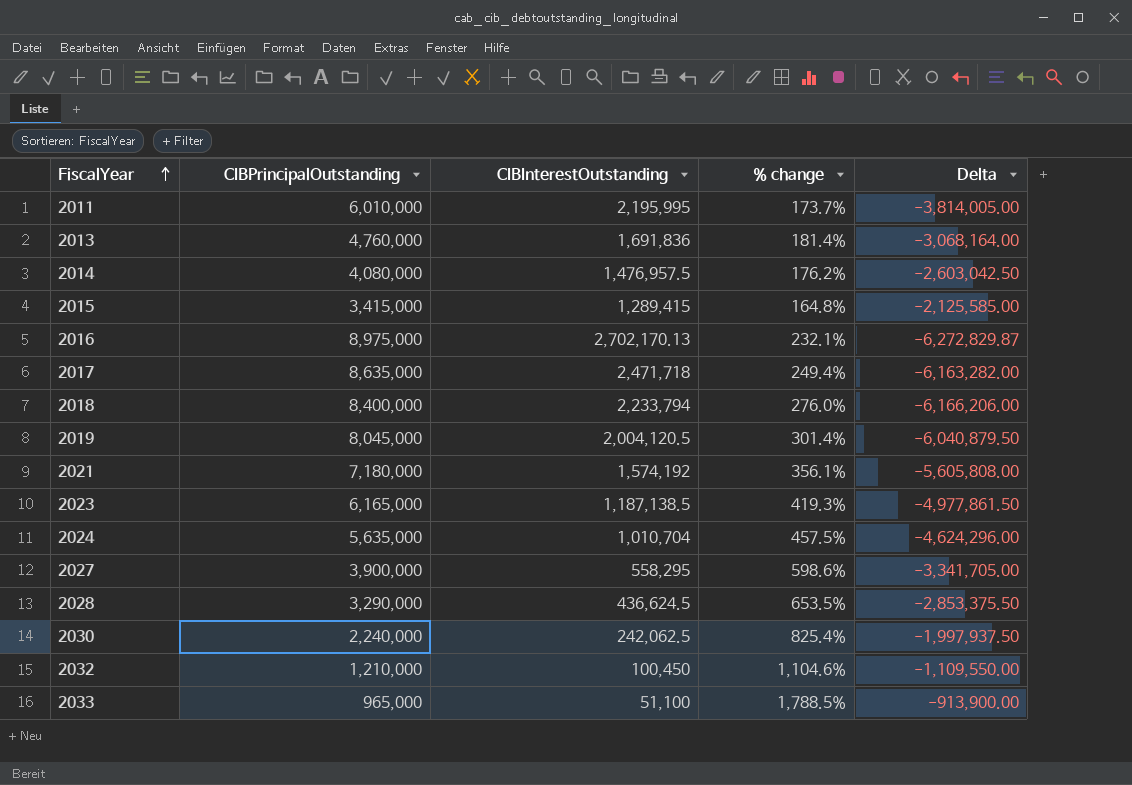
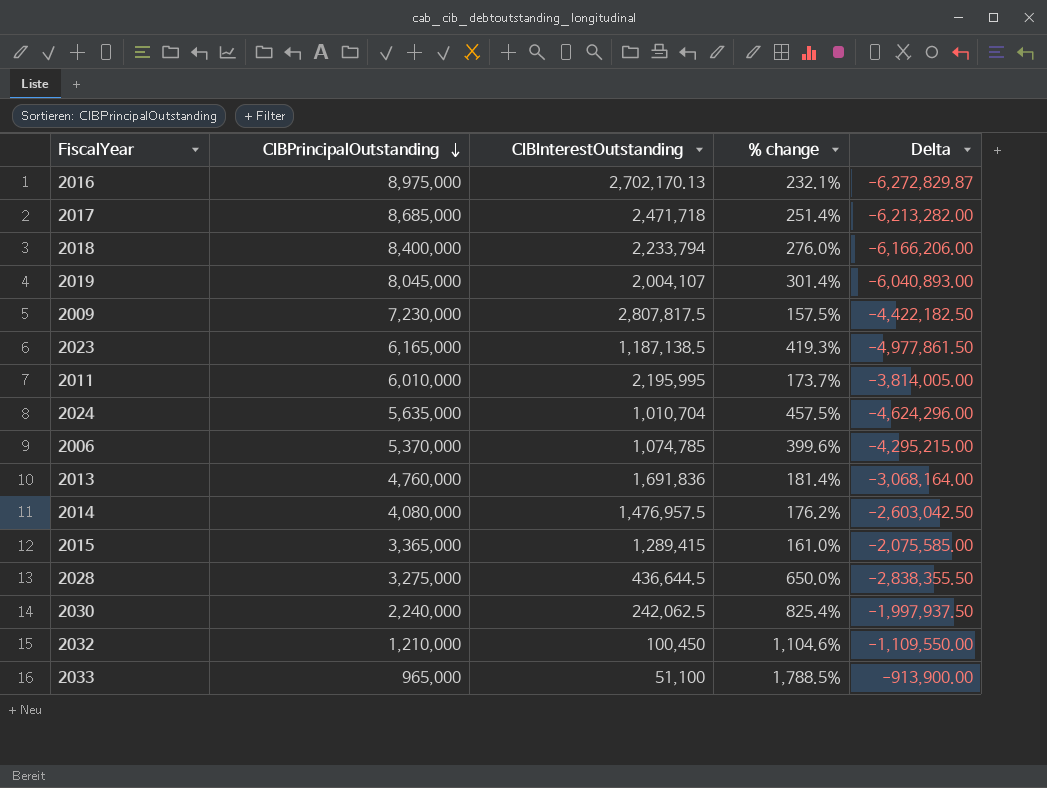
row order: FiscalYear ascending -> CIBPrincipalOutstanding descending
row 2021: 7,180,000 | 1,574,192 | 356.1% | -5,605,808.00 -> none
row 2027: 3,900,000 | 558,295 | 598.6% | -3,341,705.00 -> none
2017 | CIBPrincipalOutstanding: 8,635,000 -> 8,685,000
2017 | % change: 249.4% -> 251.4%
2017 | Delta: -6,163,282.00 -> -6,213,282.00
2019 | CIBInterestOutstanding: 2,004,120.5 -> 2,004,107
2019 | Delta: -6,040,879.50 -> -6,040,893.00
row 2009: none -> 7,230,000 | 2,807,817.5 | 157.5% | -4,422,182.50
row 2006: none -> 5,370,000 | 1,074,785 | 399.6% | -4,295,215.00
2015 | CIBPrincipalOutstanding: 3,415,000 -> 3,365,000
2015 | % change: 164.8% -> 161.0%
2015 | Delta: -2,125,585.00 -> -2,075,585.00
2028 | CIBPrincipalOutstanding: 3,290,000 -> 3,275,000
2028 | CIBInterestOutstanding: 436,624.5 -> 436,644.5
2028 | % change: 653.5% -> 650.0%
2028 | Delta: -2,853,375.50 -> -2,838,355.50

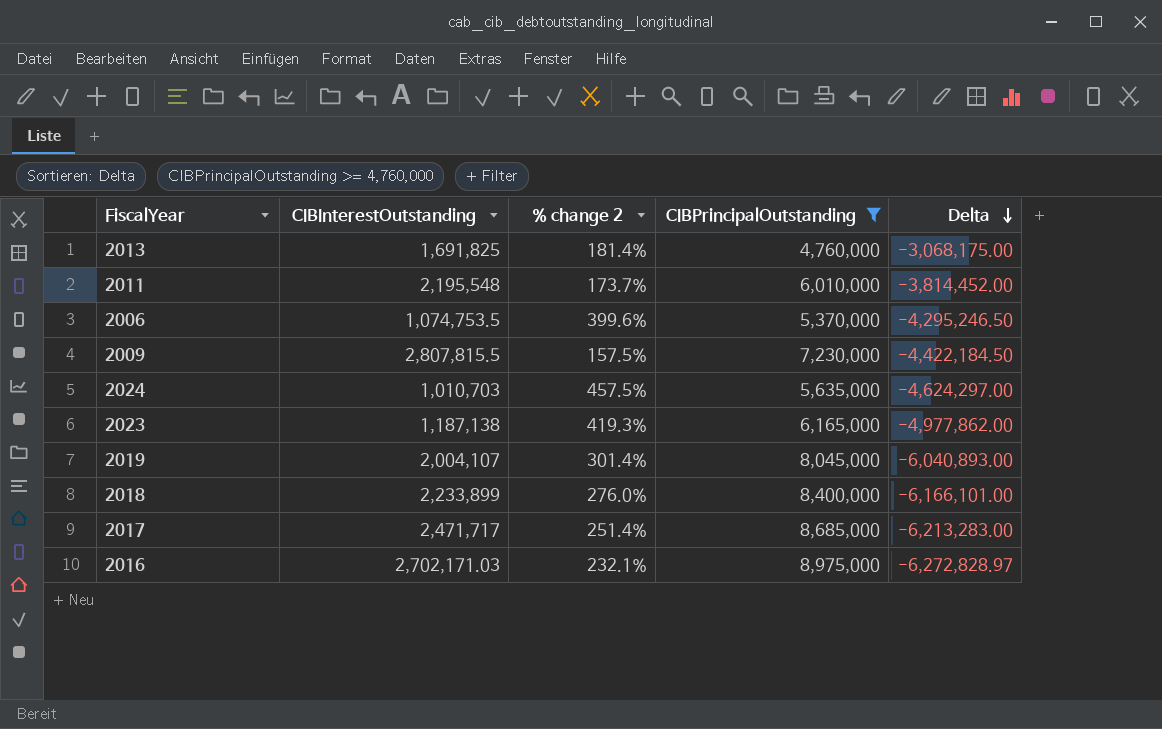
filter: none -> CIBPrincipalOutstanding >= 4,760,000
row order: CIBPrincipalOutstanding descending -> Delta descending
column name: % change -> % change 2
column CIBPrincipalOutstanding | position: 2 -> 4
2013 | CIBInterestOutstanding: 1,691,836 -> 1,691,825
2013 | Delta: -3,068,164.00 -> -3,068,175.00
2011 | CIBInterestOutstanding: 2,195,995 -> 2,195,548
2011 | Delta: -3,814,005.00 -> -3,814,452.00
2006 | CIBInterestOutstanding: 1,074,785 -> 1,074,753.5
2006 | Delta: -4,295,215.00 -> -4,295,246.50
2009 | CIBInterestOutstanding: 2,807,817.5 -> 2,807,815.5
2009 | Delta: -4,422,182.50 -> -4,422,184.50
2024 | CIBInterestOutstanding: 1,010,704 -> 1,010,703
2024 | Delta: -4,624,296.00 -> -4,624,297.00
2023 | CIBInterestOutstanding: 1,187,138.5 -> 1,187,138
2023 | Delta: -4,977,861.50 -> -4,977,862.00
2018 | CIBInterestOutstanding: 2,233,794 -> 2,233,899
2018 | Delta: -6,166,206.00 -> -6,166,101.00
2017 | CIBInterestOutstanding: 2,471,718 -> 2,471,717
2017 | Delta: -6,213,282.00 -> -6,213,283.00
2016 | CIBInterestOutstanding: 2,702,170.13 -> 2,702,171.03
2016 | Delta: -6,272,829.87 -> -6,272,828.97

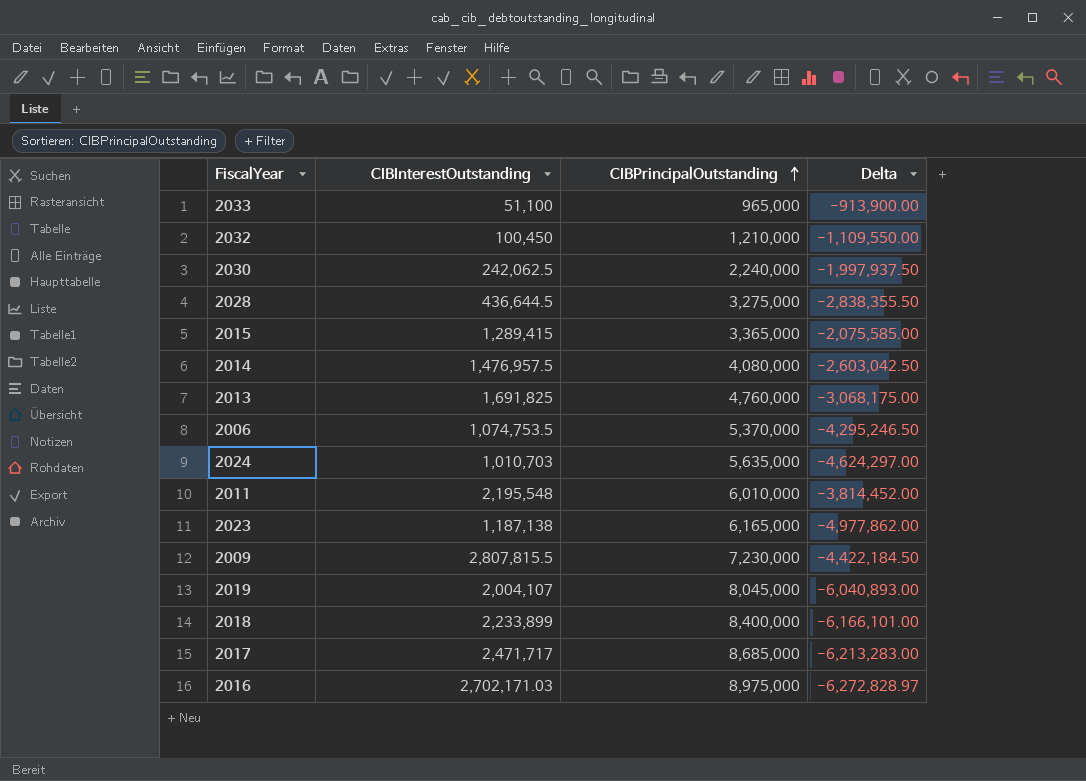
filter: CIBPrincipalOutstanding >= 4,760,000 -> none
row order: Delta descending -> CIBPrincipalOutstanding ascending
column % change 2 | formula: ([CIBPrincipalOutstanding] - [CIBInterestOutstanding]) / [CIBInterestOutstanding] -> none

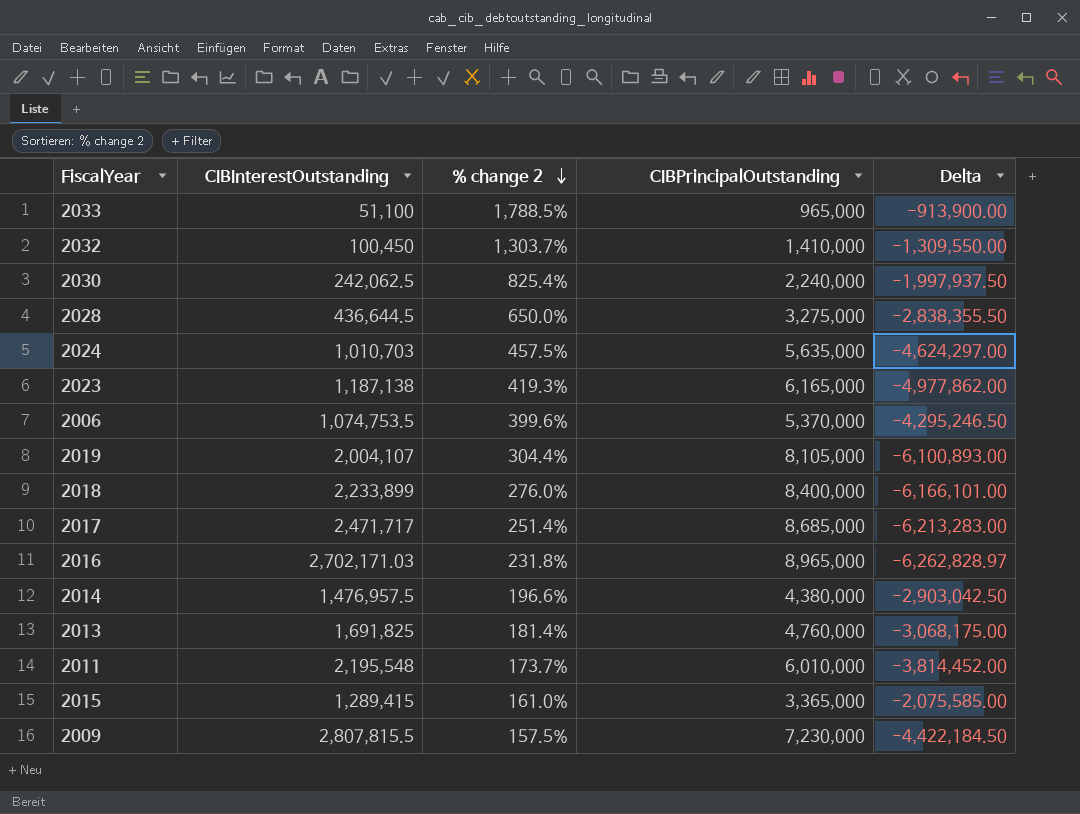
row order: CIBPrincipalOutstanding ascending -> % change 2 descending
column % change 2 | formula: none -> ([CIBPrincipalOutstanding] - [CIBInterestOutstanding]) / [CIBInterestOutstanding]
2032 | CIBPrincipalOutstanding: 1,210,000 -> 1,410,000
2032 | Delta: -1,109,550.00 -> -1,309,550.00
2019 | CIBPrincipalOutstanding: 8,045,000 -> 8,105,000
2019 | Delta: -6,040,893.00 -> -6,100,893.00
2016 | CIBPrincipalOutstanding: 8,975,000 -> 8,965,000
2016 | Delta: -6,272,828.97 -> -6,262,828.97
2014 | CIBPrincipalOutstanding: 4,080,000 -> 4,380,000
2014 | Delta: -2,603,042.50 -> -2,903,042.50

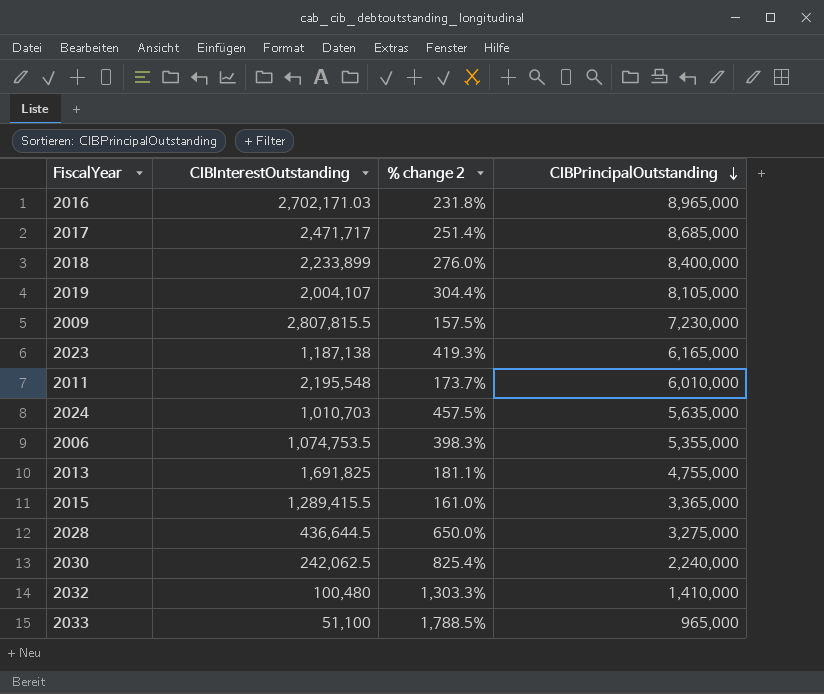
row order: % change 2 descending -> CIBPrincipalOutstanding descending
column Delta | formula: [CIBInterestOutstanding] - [CIBPrincipalOutstanding] -> none
row 2014: 1,476,957.5 | 196.6% | 4,380,000 | -2,903,042.50 -> none
2006 | % change 2: 399.6% -> 398.3%
2006 | CIBPrincipalOutstanding: 5,370,000 -> 5,355,000
2013 | % change 2: 181.4% -> 181.1%
2013 | CIBPrincipalOutstanding: 4,760,000 -> 4,755,000
2015 | CIBInterestOutstanding: 1,289,415 -> 1,289,415.5
2032 | CIBInterestOutstanding: 100,450 -> 100,480
2032 | % change 2: 1,303.7% -> 1,303.3%

